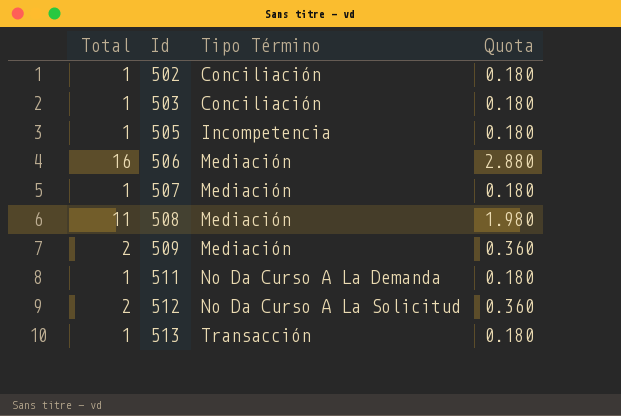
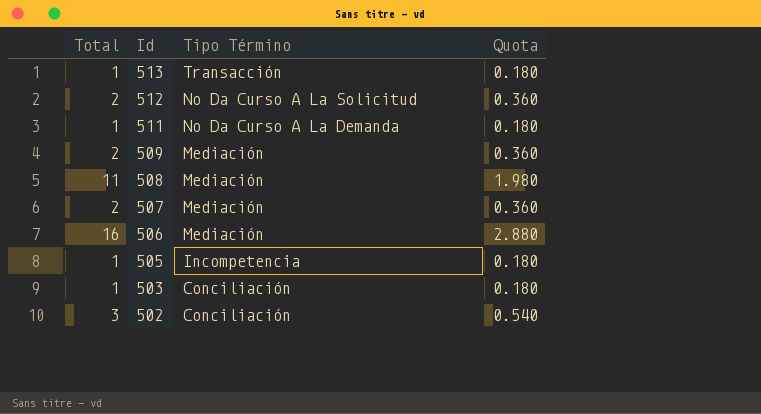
row order: Id ascending -> Id descending
507 | Total: 1 -> 2
507 | Quota: 0.180 -> 0.360
502 | Total: 1 -> 3
502 | Quota: 0.180 -> 0.540

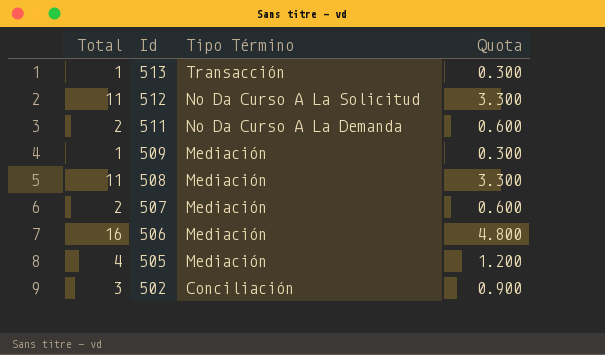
column Quota | formula: [Total] * 0.18 -> [Total] * 0.3
row 503: 1 | Conciliación | 0.180 -> none
512 | Total: 2 -> 11
511 | Total: 1 -> 2
509 | Total: 2 -> 1
505 | Total: 1 -> 4
505 | Tipo Término: Incompetencia -> Mediación

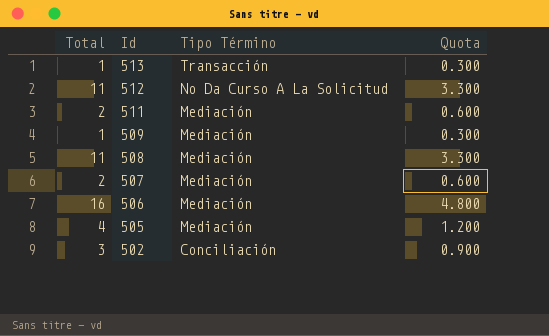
511 | Tipo Término: No Da Curso A La Demanda -> Mediación

